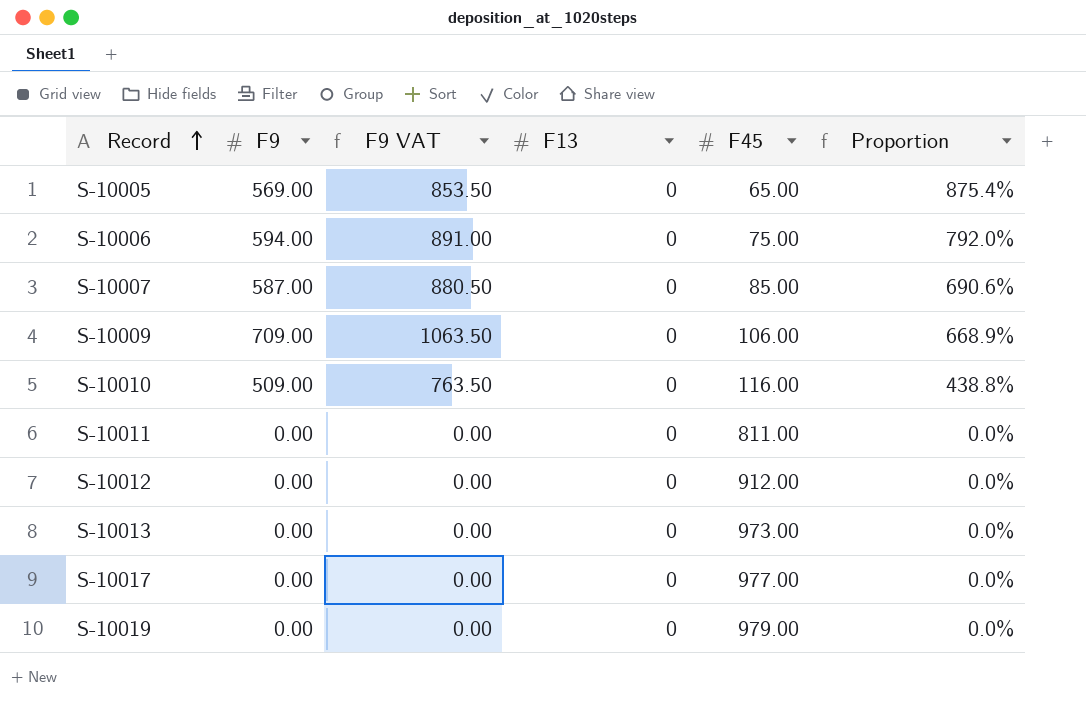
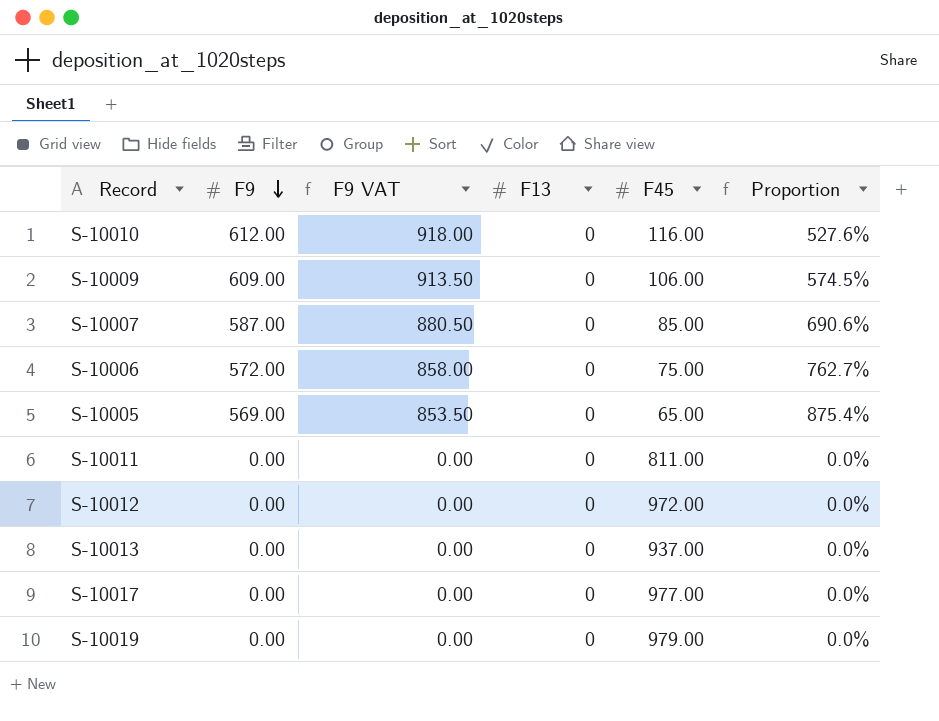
row order: Record ascending -> F9 descending
S-10010 | F9: 509.00 -> 612.00
S-10010 | F9 VAT: 763.50 -> 918.00
S-10010 | Proportion: 438.8% -> 527.6%
S-10009 | F9: 709.00 -> 609.00
S-10009 | F9 VAT: 1063.50 -> 913.50
S-10009 | Proportion: 668.9% -> 574.5%
S-10006 | F9: 594.00 -> 572.00
S-10006 | F9 VAT: 891.00 -> 858.00
S-10006 | Proportion: 792.0% -> 762.7%
S-10012 | F45: 912.00 -> 972.00
S-10013 | F45: 973.00 -> 937.00

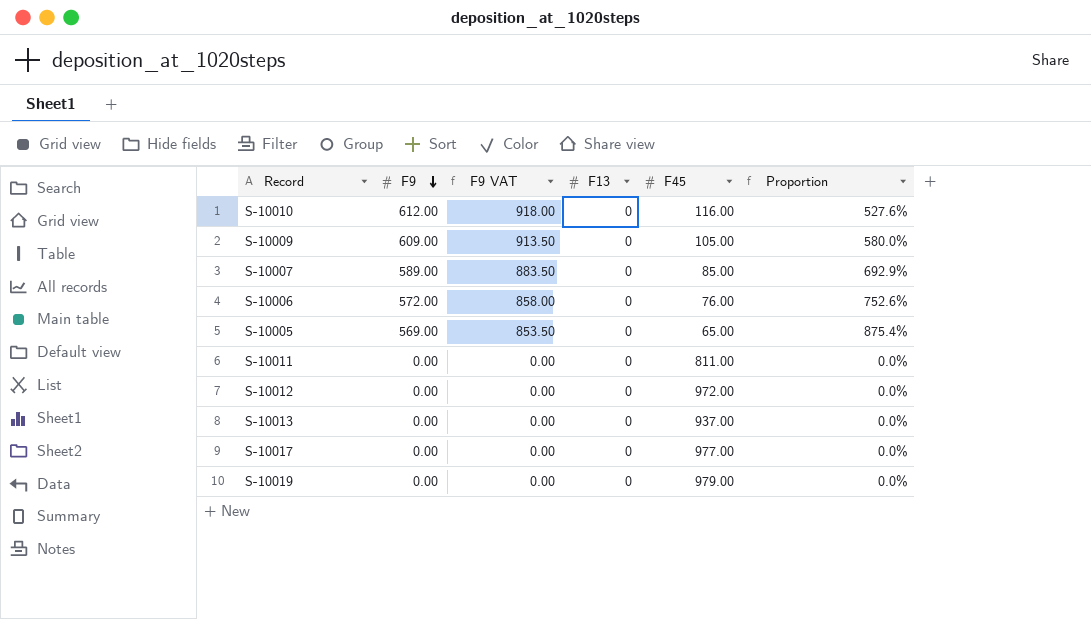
S-10009 | F45: 106.00 -> 105.00
S-10009 | Proportion: 574.5% -> 580.0%
S-10007 | F9: 587.00 -> 589.00
S-10007 | F9 VAT: 880.50 -> 883.50
S-10007 | Proportion: 690.6% -> 692.9%
S-10006 | F45: 75.00 -> 76.00
S-10006 | Proportion: 762.7% -> 752.6%

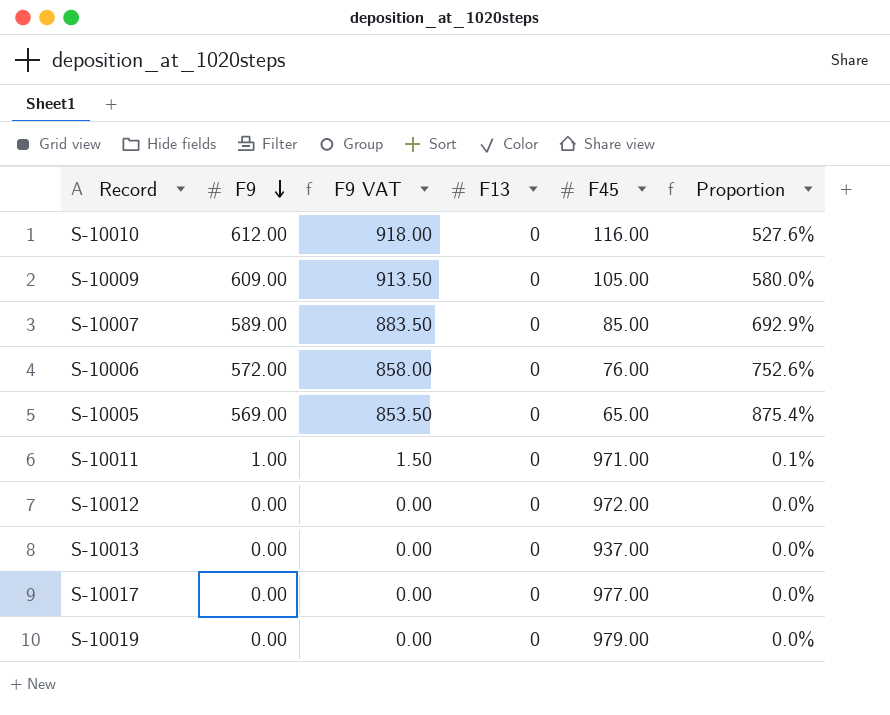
S-10011 | F9: 0.00 -> 1.00
S-10011 | F9 VAT: 0.00 -> 1.50
S-10011 | F45: 811.00 -> 971.00
S-10011 | Proportion: 0.0% -> 0.1%

